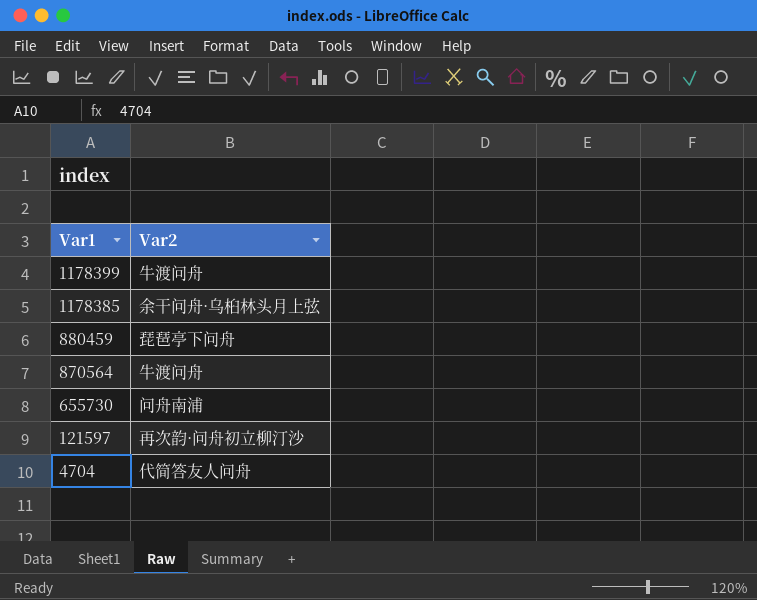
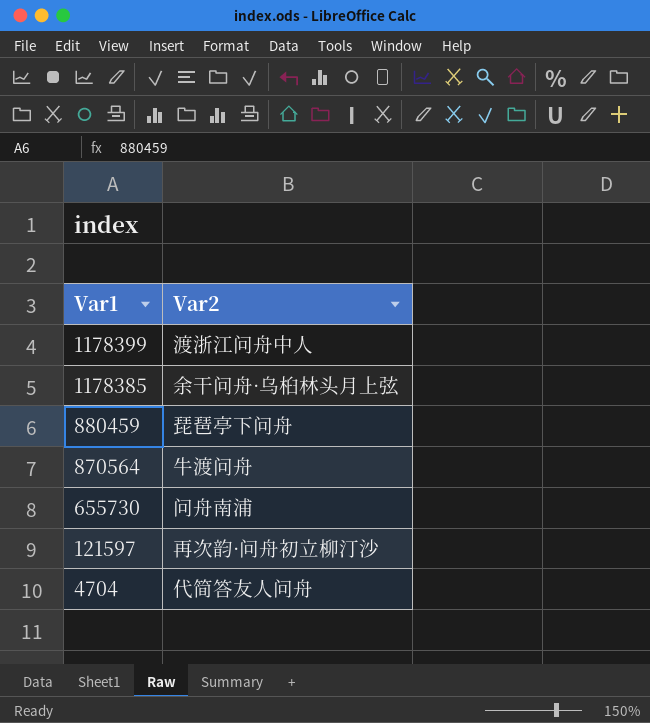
1178399 | Var2: 牛渡问舟 -> 渡浙江问舟中人

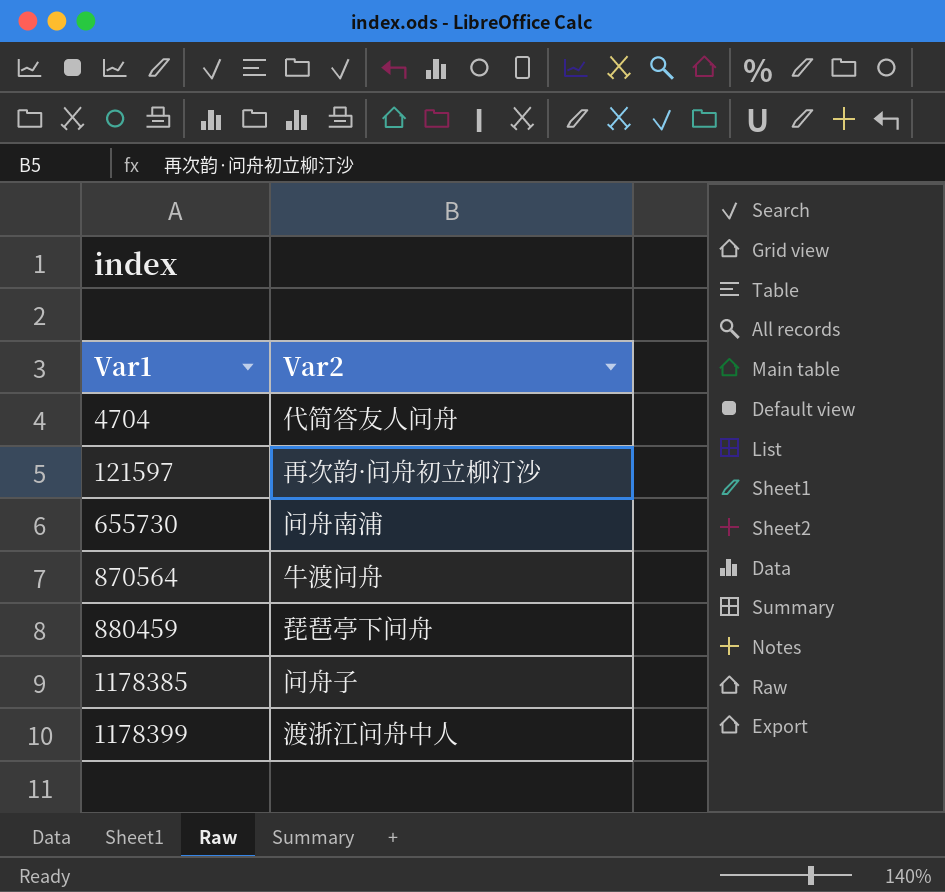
row order: Var1 descending -> Var1 ascending
1178385 | Var2: 余干问舟·乌桕林头月上弦 -> 问舟子

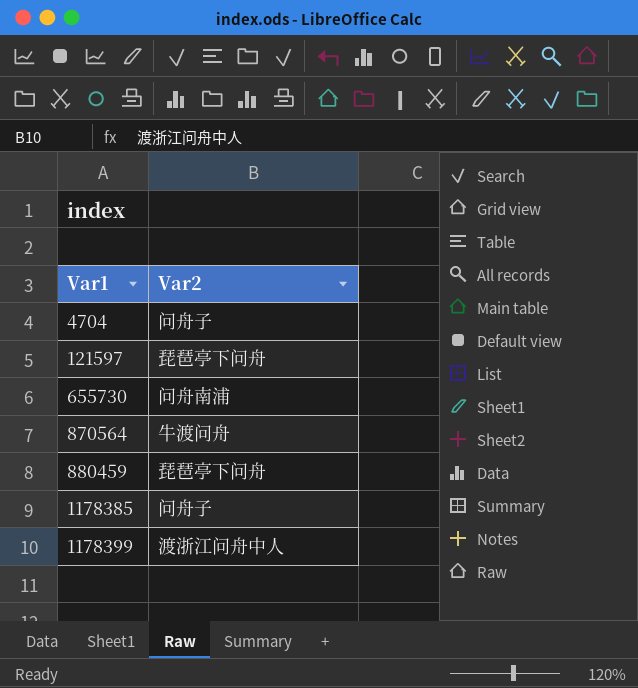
4704 | Var2: 代简答友人问舟 -> 问舟子
121597 | Var2: 再次韵·问舟初立柳汀沙 -> 琵琶亭下问舟

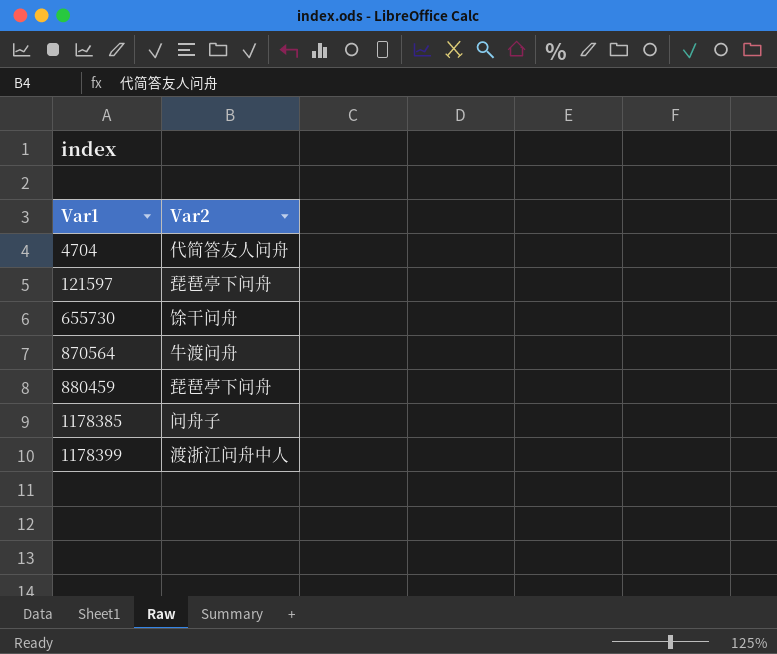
4704 | Var2: 问舟子 -> 代简答友人问舟
655730 | Var2: 问舟南浦 -> 馀干问舟

